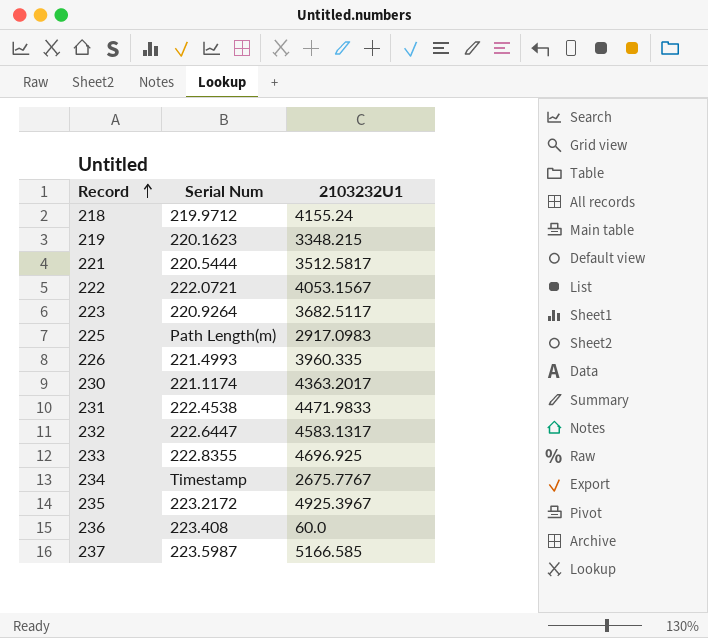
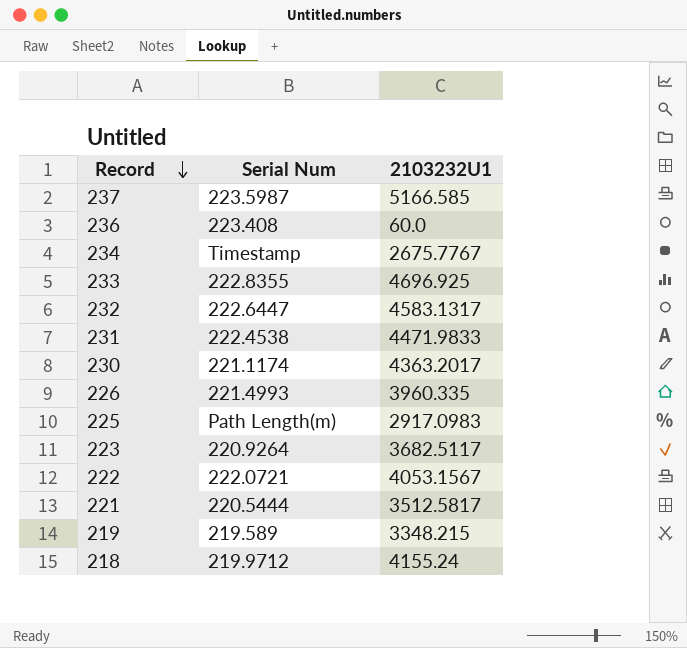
row order: Record ascending -> Record descending
row 235: 223.2172 | 4925.3967 -> none
219 | Serial Num: 220.1623 -> 219.589

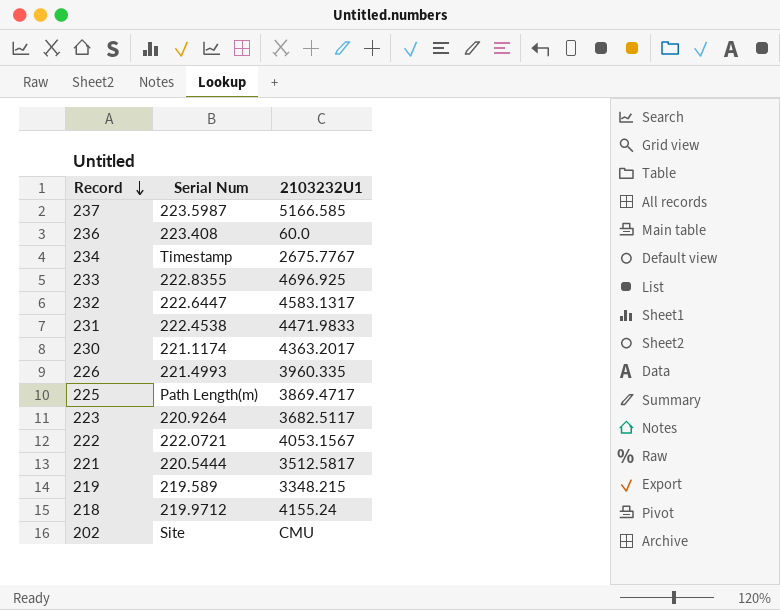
225 | 2103232U1: 2917.0983 -> 3869.4717
row 202: none -> Site | CMU

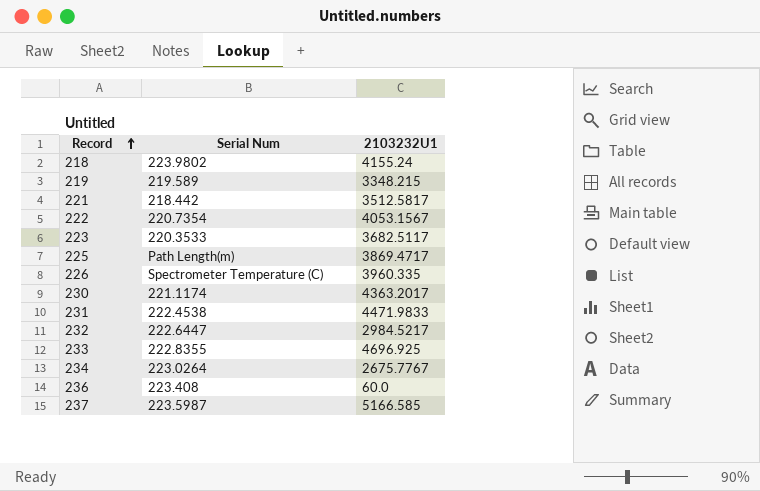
row order: Record descending -> Record ascending
row 202: Site | CMU -> none
218 | Serial Num: 219.9712 -> 223.9802
221 | Serial Num: 220.5444 -> 218.442
222 | Serial Num: 222.0721 -> 220.7354
223 | Serial Num: 220.9264 -> 220.3533
226 | Serial Num: 221.4993 -> Spectrometer Temperature (C)
232 | 2103232U1: 4583.1317 -> 2984.5217
234 | Serial Num: Timestamp -> 223.0264

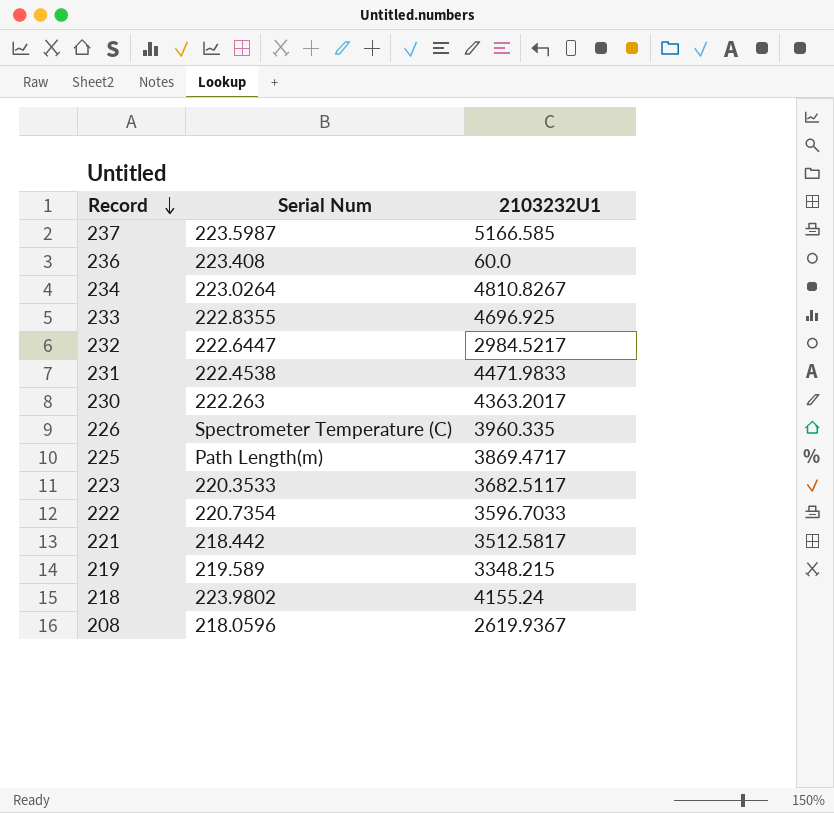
row order: Record ascending -> Record descending
234 | 2103232U1: 2675.7767 -> 4810.8267
230 | Serial Num: 221.1174 -> 222.263
222 | 2103232U1: 4053.1567 -> 3596.7033
row 208: none -> 218.0596 | 2619.9367

